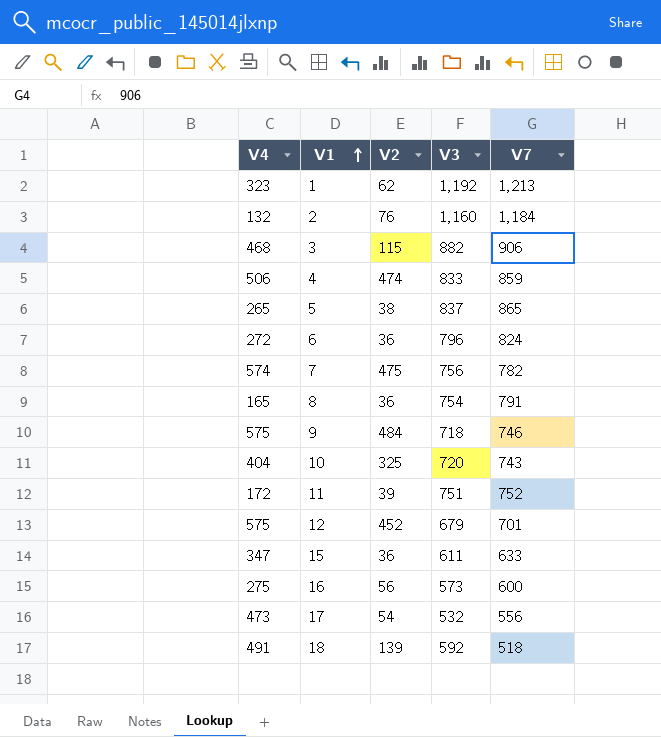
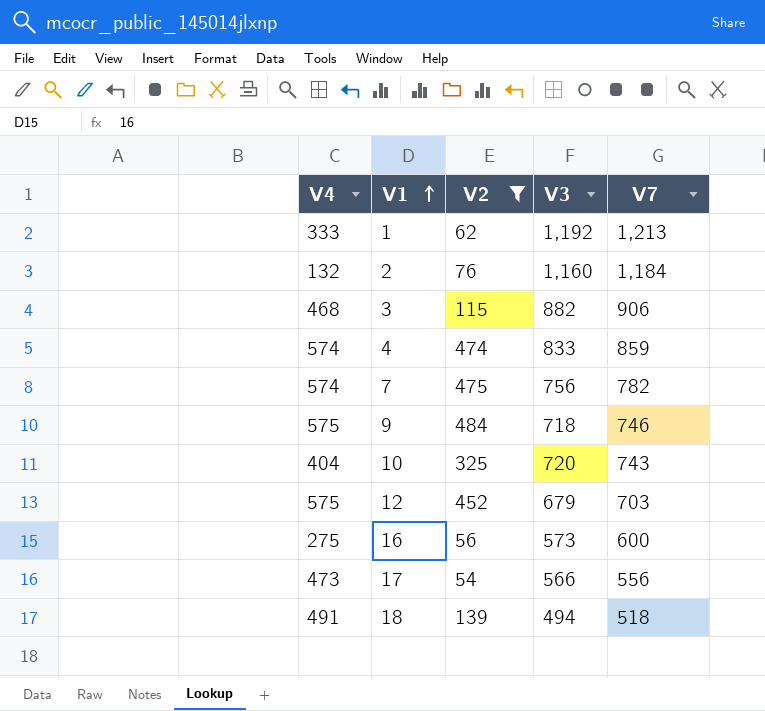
filter: none -> V2 >= 54
1 | V4: 323 -> 333
4 | V4: 506 -> 574
12 | V7: 701 -> 703
17 | V3: 532 -> 566
18 | V3: 592 -> 494

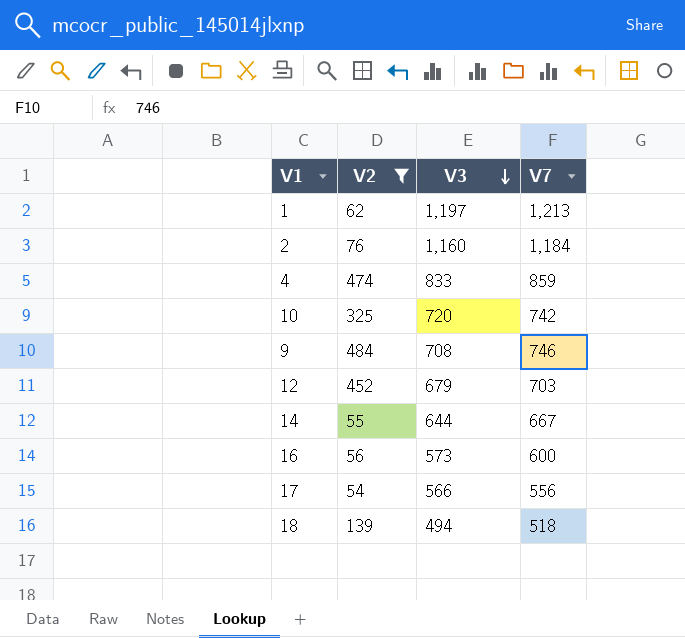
row order: V1 ascending -> V3 descending
column V4 | position: 1 -> none
row 3: 468 | 115 | 882 | 906 -> none
row 7: 574 | 475 | 756 | 782 -> none
1 | V3: 1,192 -> 1,197
10 | V7: 743 -> 742
9 | V3: 718 -> 708
row 14: none -> 55 | 644 | 667

